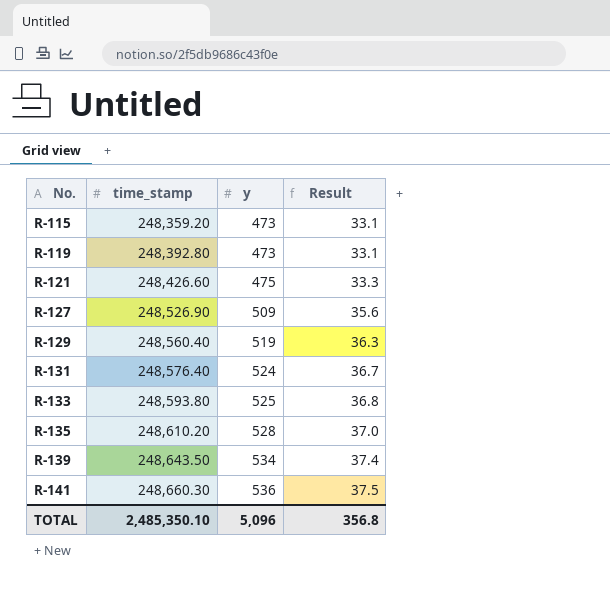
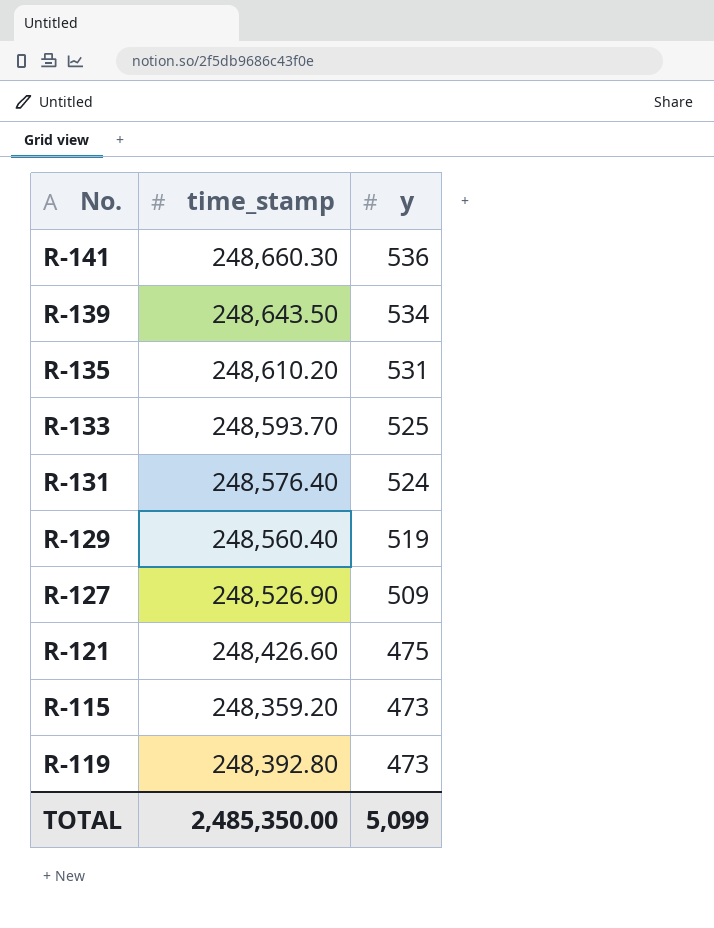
row order: No. ascending -> y descending
column Result | formula: [y] * 0.07 -> none
R-135 | y: 528 -> 531
R-133 | time_stamp: 248,593.80 -> 248,593.70
TOTAL | time_stamp: 2,485,350.10 -> 2,485,350.00
TOTAL | y: 5,096 -> 5,099

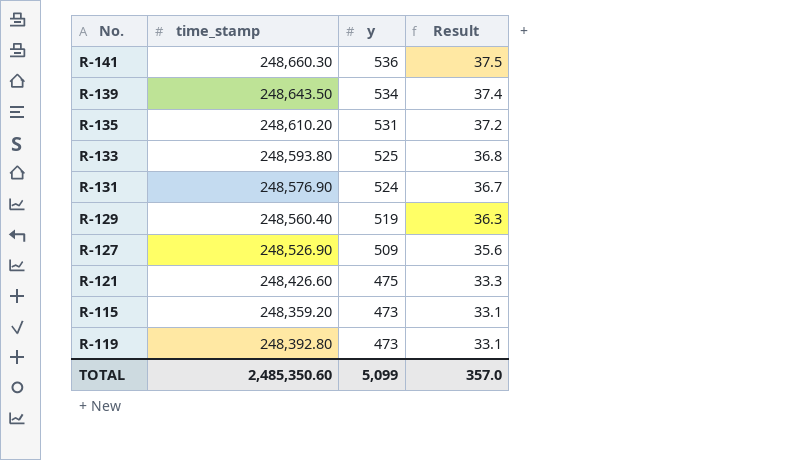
column Result | formula: none -> [y] * 0.07
R-133 | time_stamp: 248,593.70 -> 248,593.80
R-131 | time_stamp: 248,576.40 -> 248,576.90
TOTAL | time_stamp: 2,485,350.00 -> 2,485,350.60

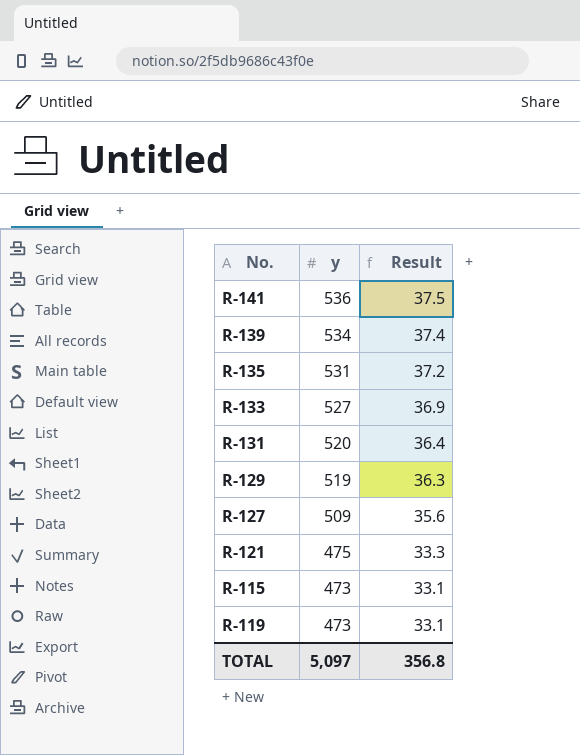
column time_stamp | position: 2 -> none
R-133 | y: 525 -> 527
R-133 | Result: 36.8 -> 36.9
R-131 | y: 524 -> 520
R-131 | Result: 36.7 -> 36.4
TOTAL | y: 5,099 -> 5,097
TOTAL | Result: 357.0 -> 356.8

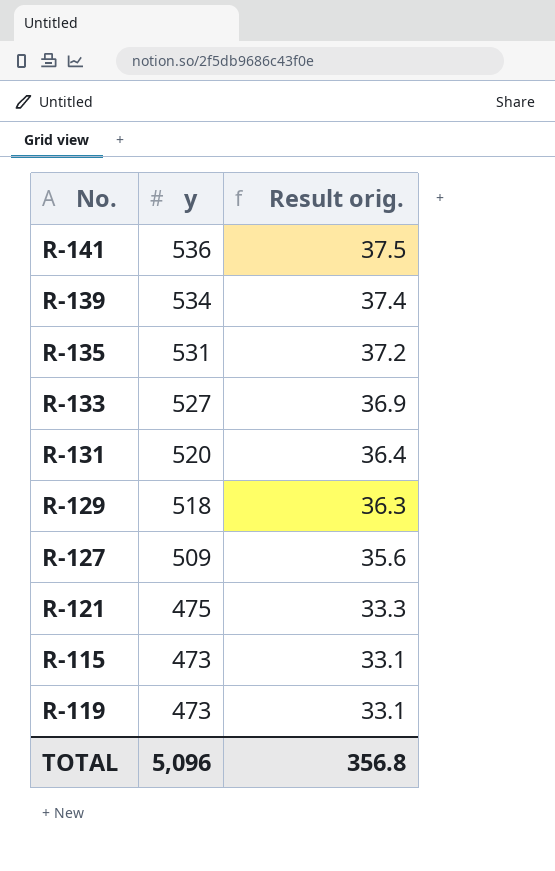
column name: Result -> Result orig.
R-129 | y: 519 -> 518
TOTAL | y: 5,097 -> 5,096

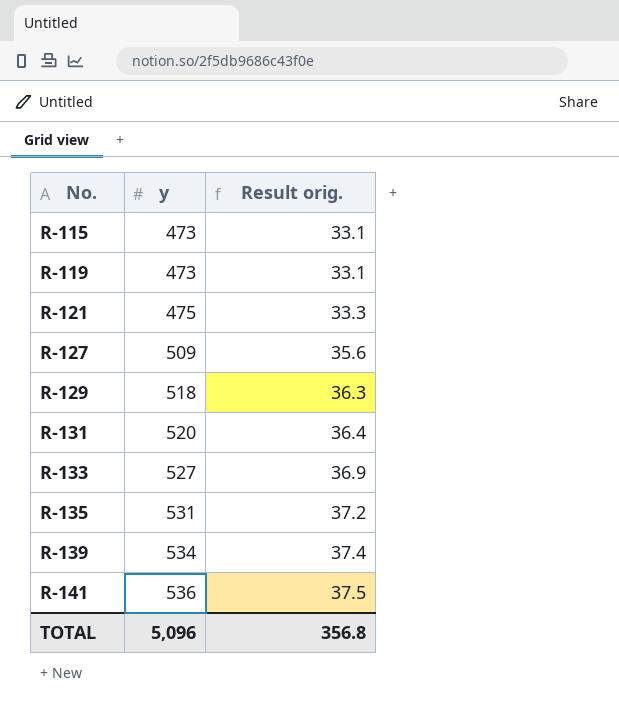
row order: y descending -> No. ascending

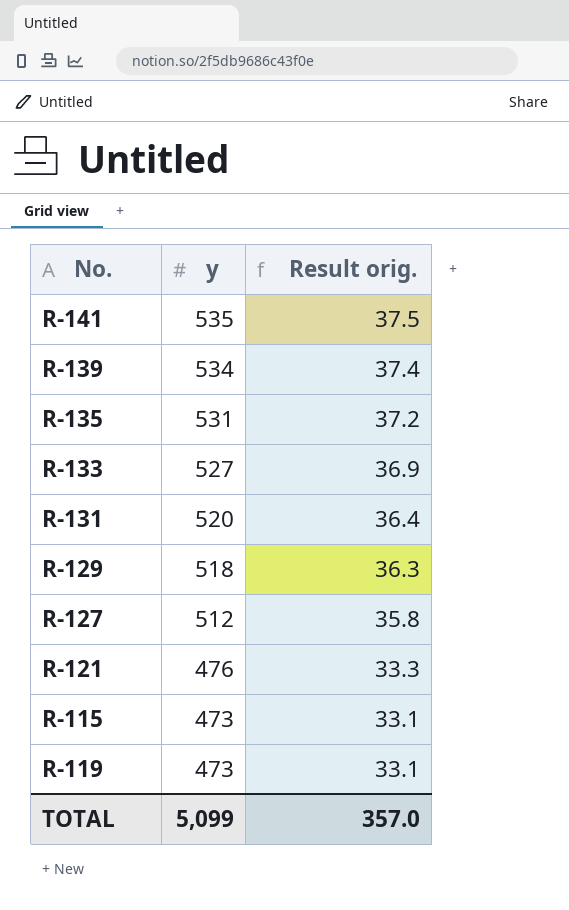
row order: No. ascending -> y descending
R-141 | y: 536 -> 535
R-127 | y: 509 -> 512
R-127 | Result orig.: 35.6 -> 35.8
R-121 | y: 475 -> 476
TOTAL | y: 5,096 -> 5,099
TOTAL | Result orig.: 356.8 -> 357.0

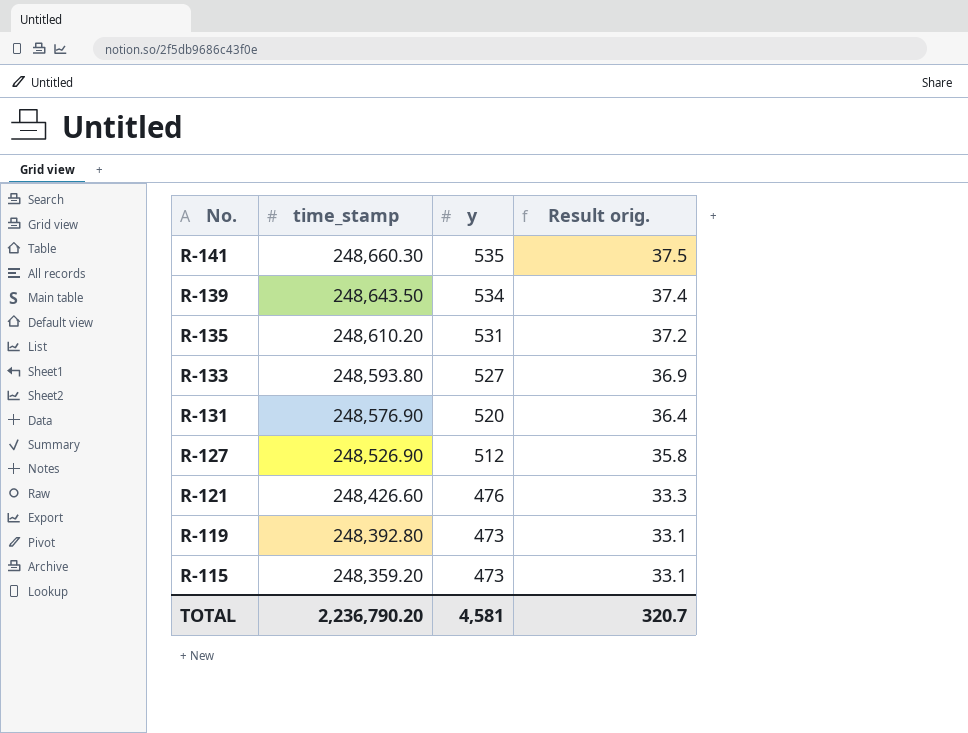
row order: y descending -> No. descending
column time_stamp | position: none -> 2
row R-129: 518 | 36.3 -> none
TOTAL | y: 5,099 -> 4,581
TOTAL | Result orig.: 357.0 -> 320.7

